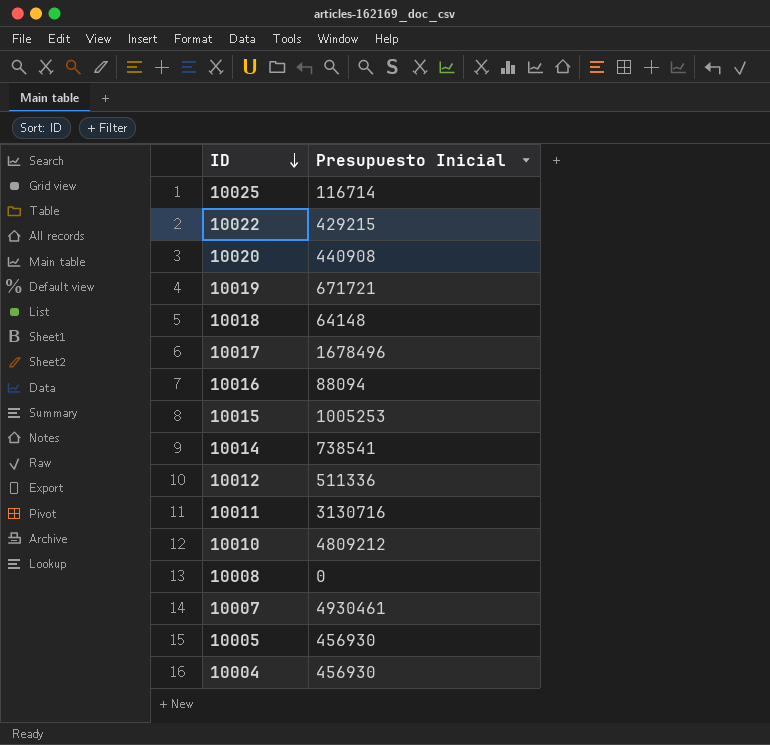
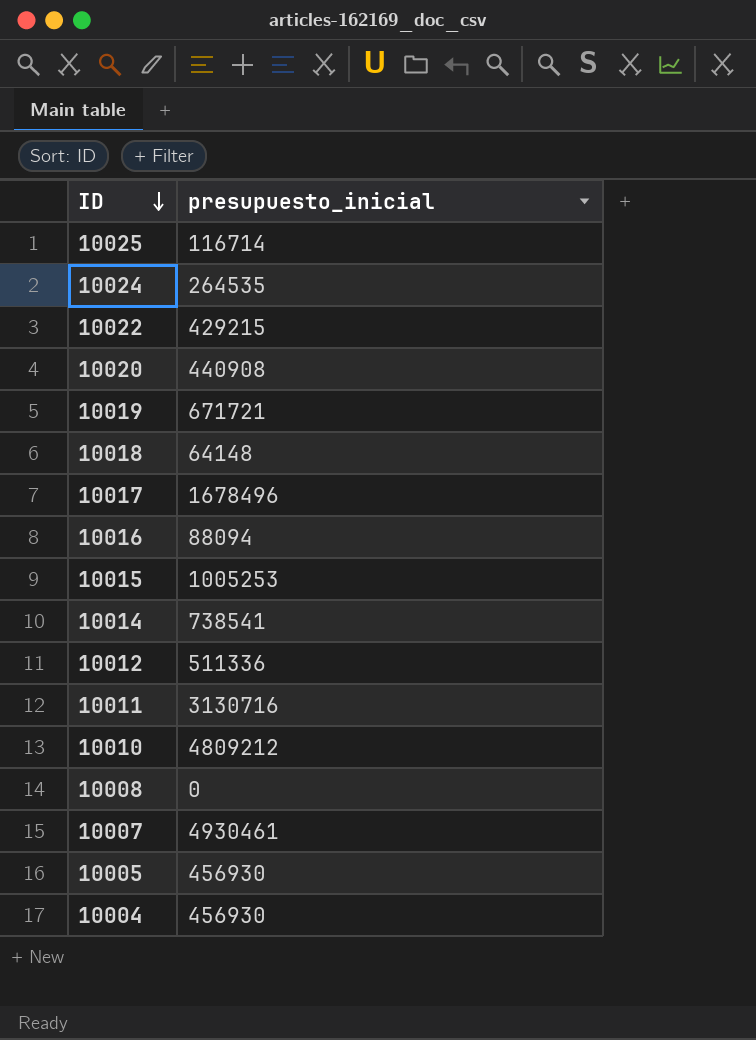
column name: Presupuesto Inicial -> presupuesto_inicial
row 10024: none -> 264535

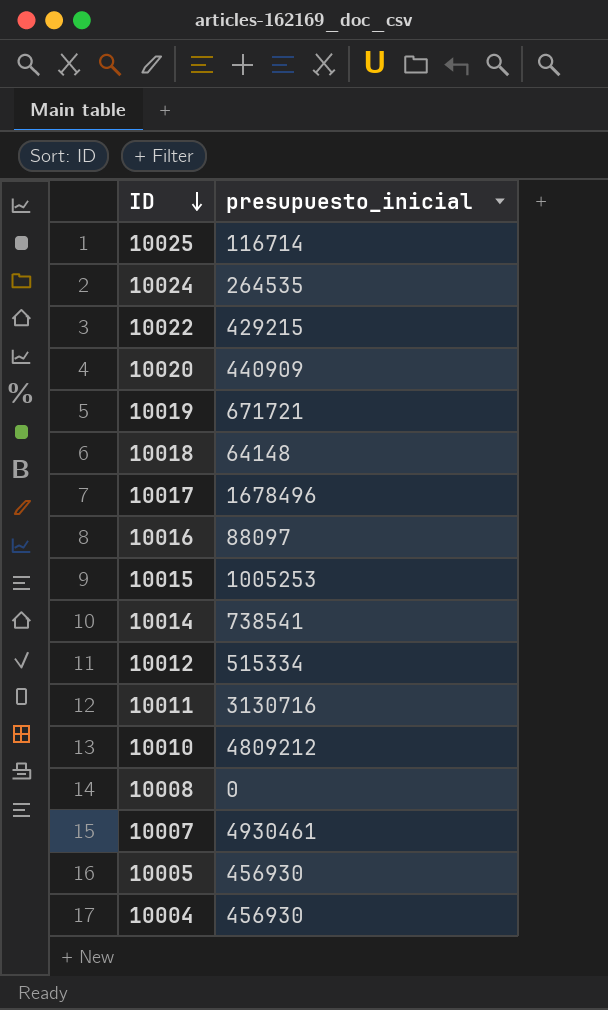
10020 | presupuesto_inicial: 440908 -> 440909
10016 | presupuesto_inicial: 88094 -> 88097
10012 | presupuesto_inicial: 511336 -> 515334

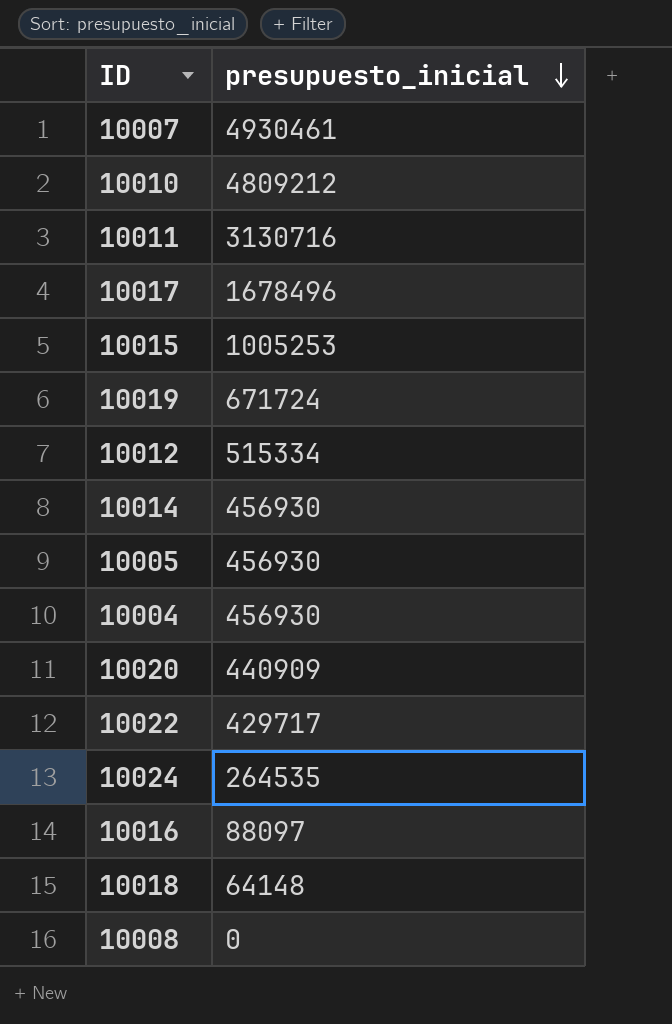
row order: ID descending -> presupuesto_inicial descending
row 10025: 116714 -> none
10019 | presupuesto_inicial: 671721 -> 671724
10014 | presupuesto_inicial: 738541 -> 456930
10022 | presupuesto_inicial: 429215 -> 429717

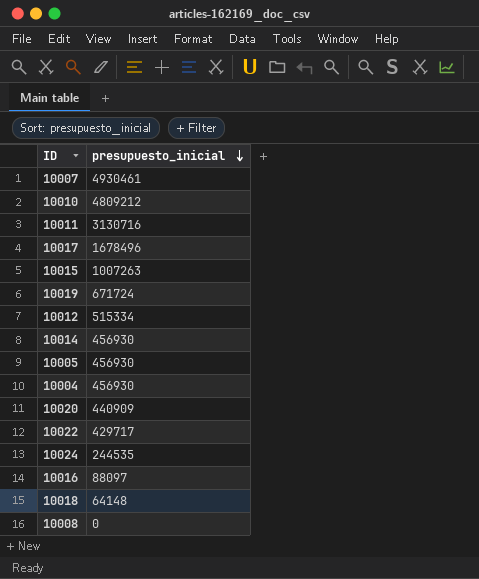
10015 | presupuesto_inicial: 1005253 -> 1007263
10024 | presupuesto_inicial: 264535 -> 244535

